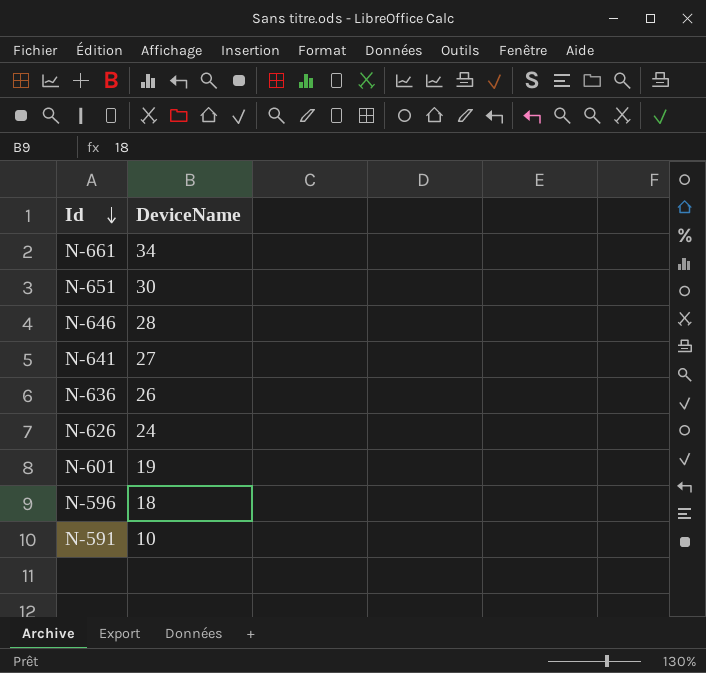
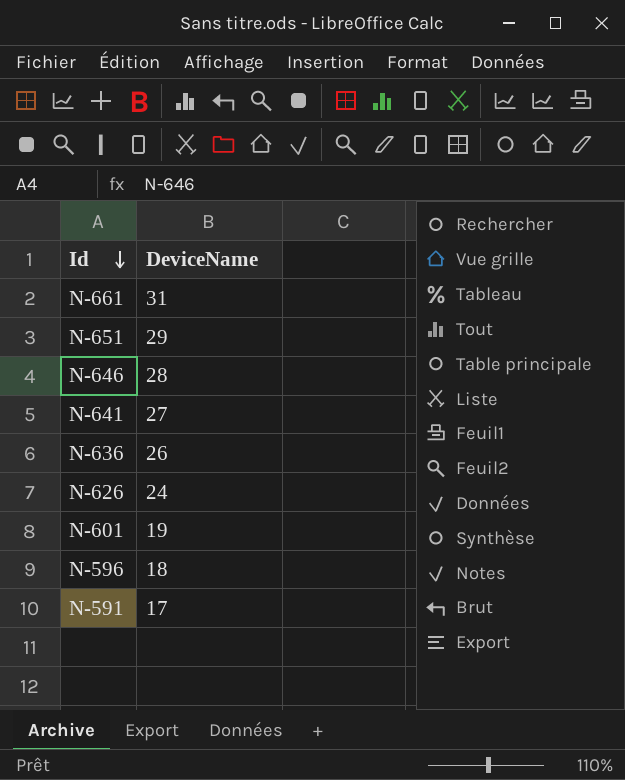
N-661 | DeviceName: 34 -> 31
N-651 | DeviceName: 30 -> 29
N-591 | DeviceName: 10 -> 17

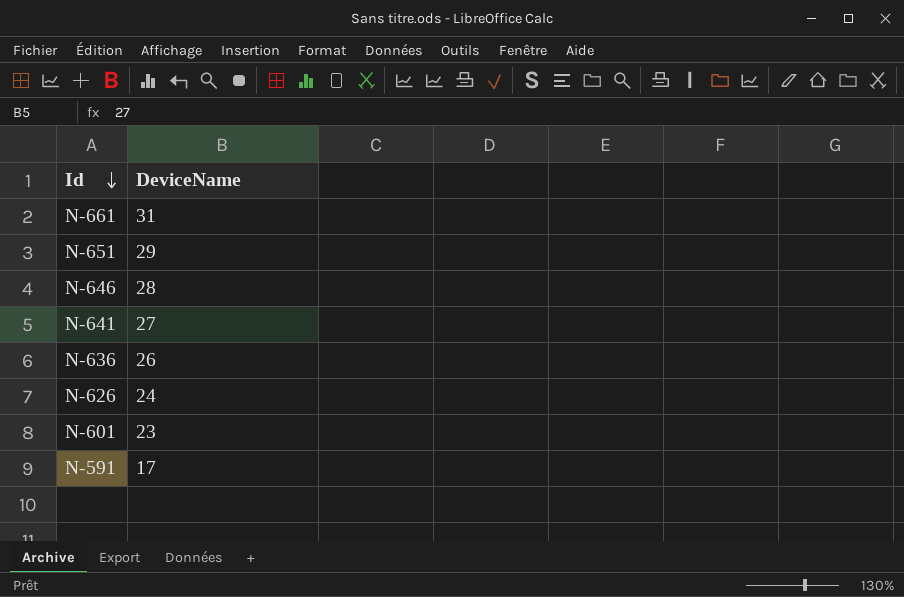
row N-596: 18 -> none
N-601 | DeviceName: 19 -> 23

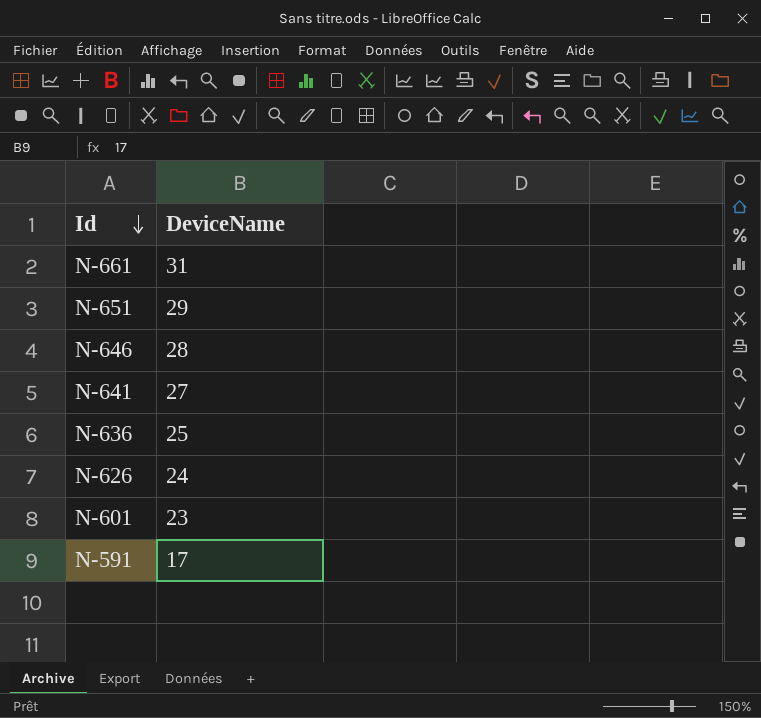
N-636 | DeviceName: 26 -> 25

